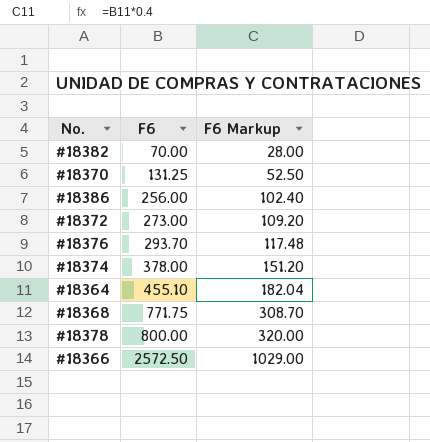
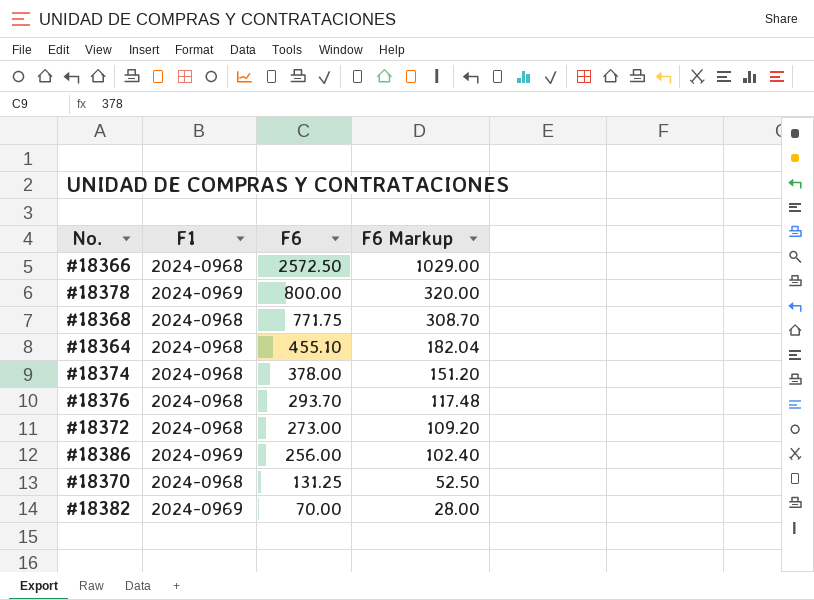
row order: F6 ascending -> F6 descending
column F1 | position: none -> 2

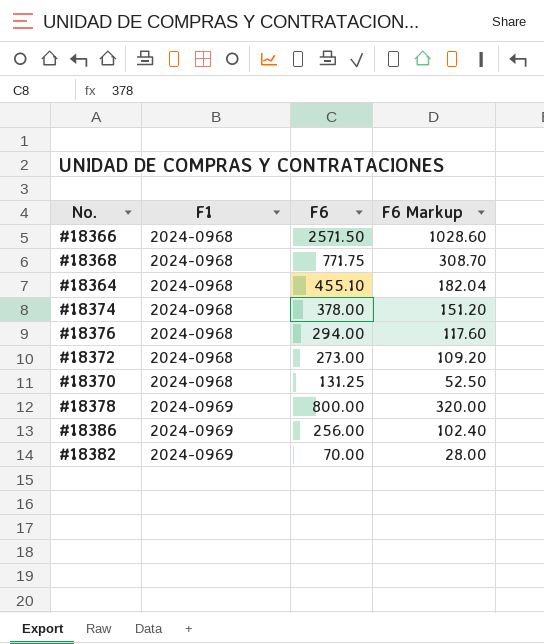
row order: F6 descending -> F1 ascending
#18366 | F6: 2572.50 -> 2571.50
#18366 | F6 Markup: 1029.00 -> 1028.60
#18376 | F6: 293.70 -> 294.00
#18376 | F6 Markup: 117.48 -> 117.60

